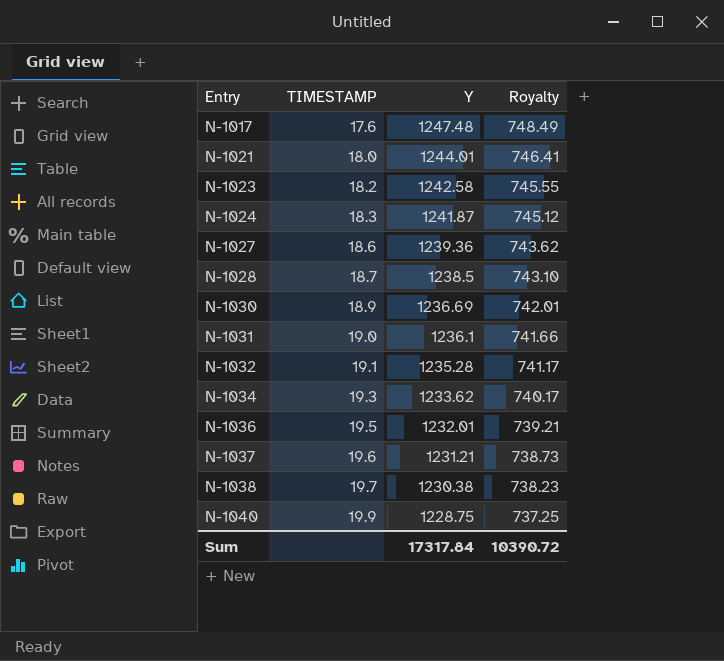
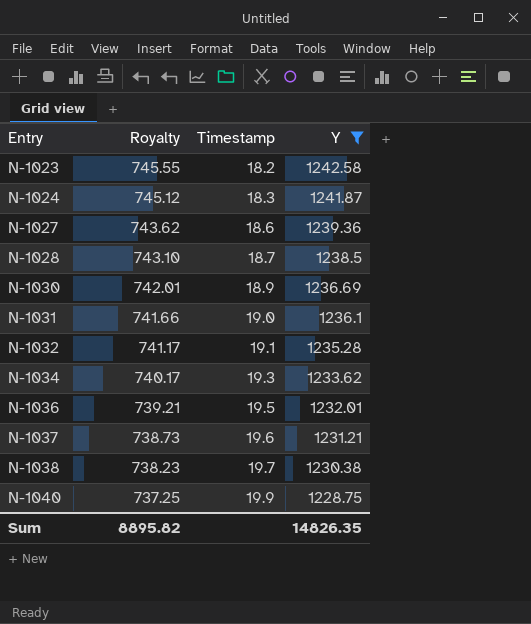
filter: none -> Y <= 1242.58
column Royalty | position: 4 -> 2
column name: TIMESTAMP -> Timestamp
Sum | Royalty: 10390.72 -> 8895.82
Sum | Y: 17317.84 -> 14826.35

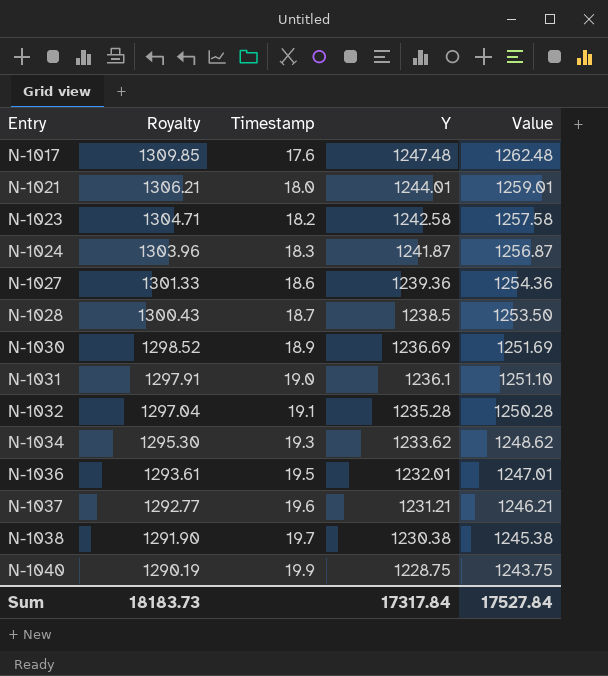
filter: Y <= 1242.58 -> none
column Royalty | formula: [Y] * 0.6 -> [Y] * 1.05
column Value | formula: none -> [Y] + 15
Sum | Royalty: 8895.82 -> 18183.73
Sum | Y: 14826.35 -> 17317.84

